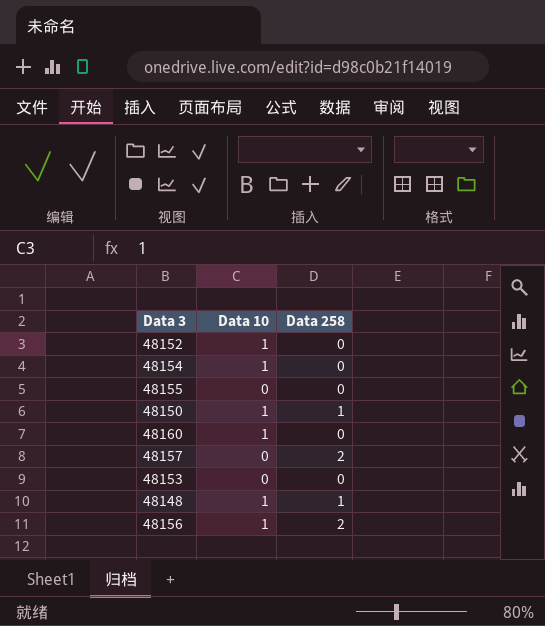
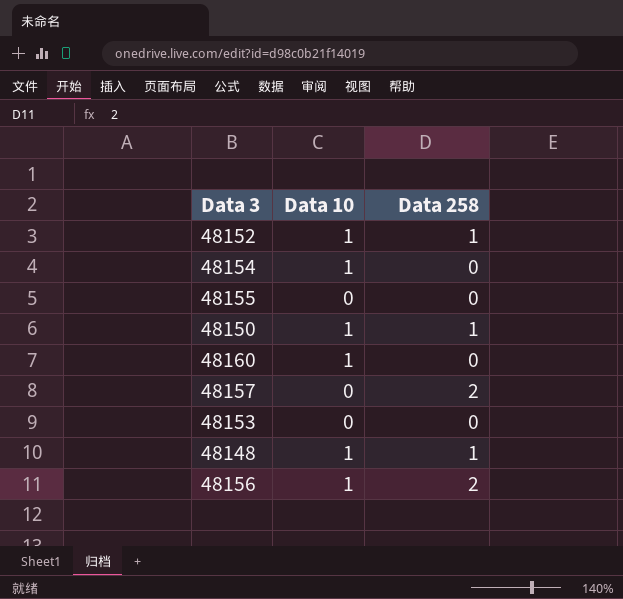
48152 | Data 258: 0 -> 1

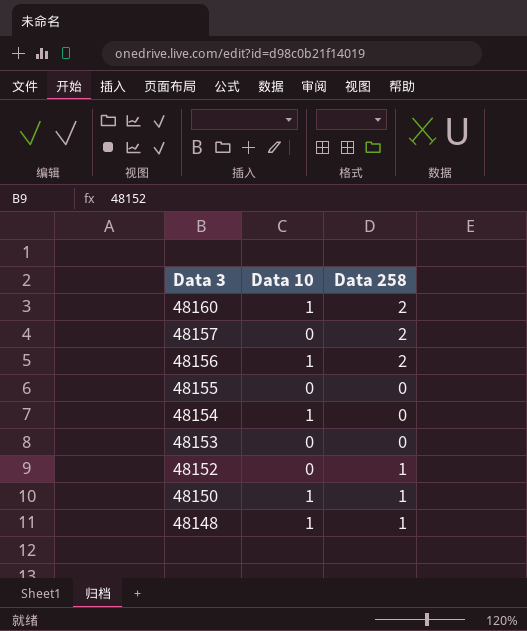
row order: none -> Data 3 descending
48160 | Data 258: 0 -> 2
48152 | Data 10: 1 -> 0

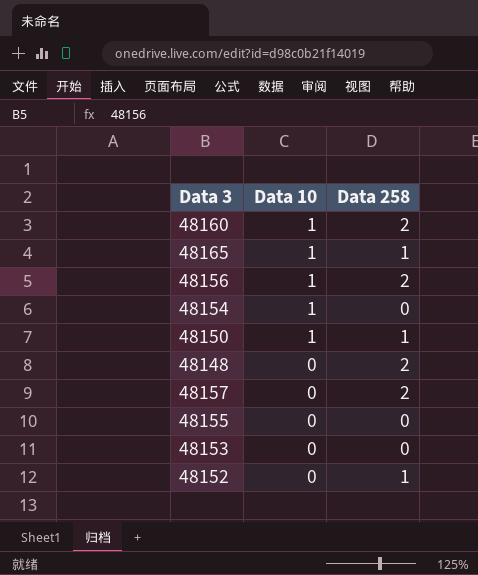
row order: Data 3 descending -> Data 10 descending
row 48165: none -> 1 | 1
48148 | Data 10: 1 -> 0
48148 | Data 258: 1 -> 2

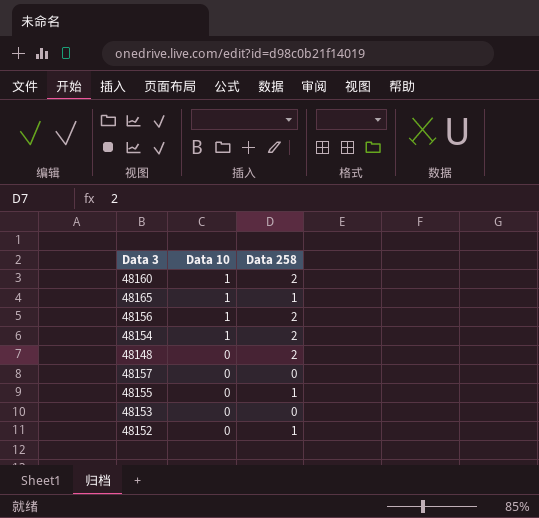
row 48150: 1 | 1 -> none
48154 | Data 258: 0 -> 2
48157 | Data 258: 2 -> 0
48155 | Data 258: 0 -> 1

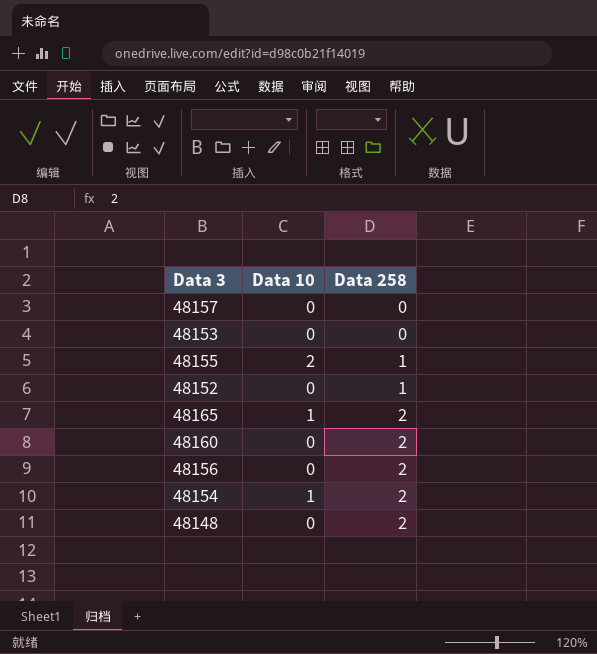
row order: Data 10 descending -> Data 258 ascending
48155 | Data 10: 0 -> 2
48165 | Data 258: 1 -> 2
48160 | Data 10: 1 -> 0
48156 | Data 10: 1 -> 0

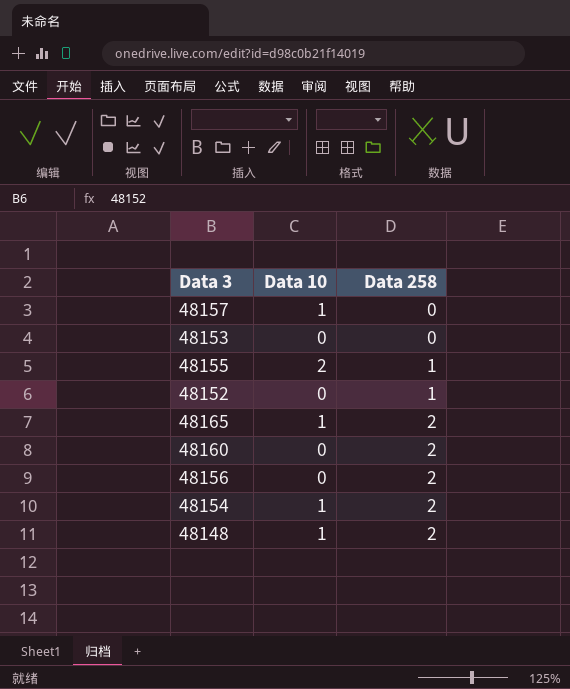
48157 | Data 10: 0 -> 1
48148 | Data 10: 0 -> 1

